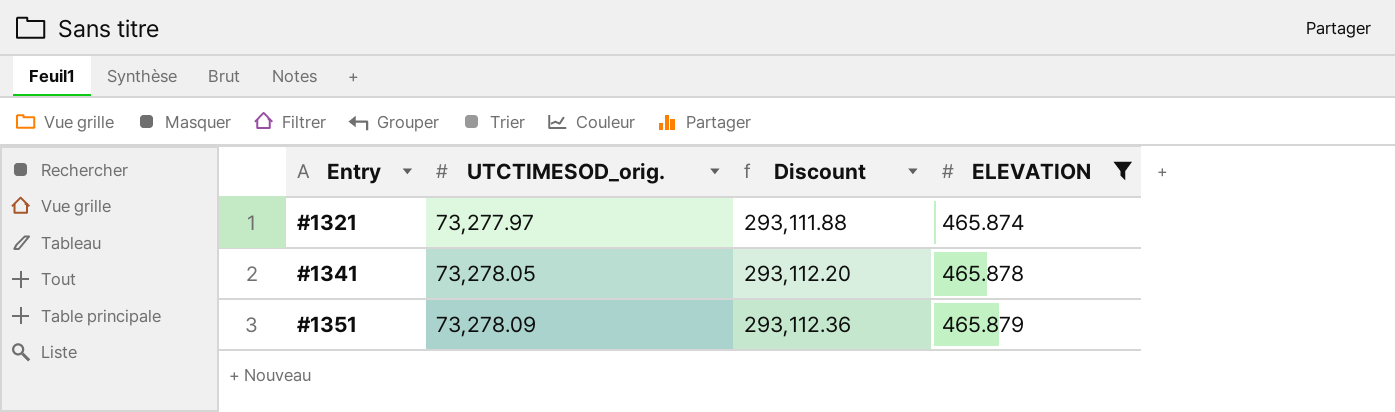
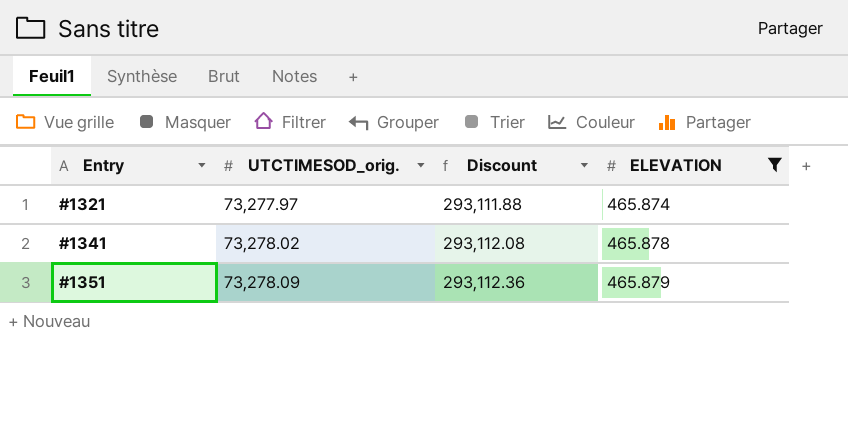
#1341 | UTCTIMESOD_orig.: 73,278.05 -> 73,278.02
#1341 | Discount: 293,112.20 -> 293,112.08

